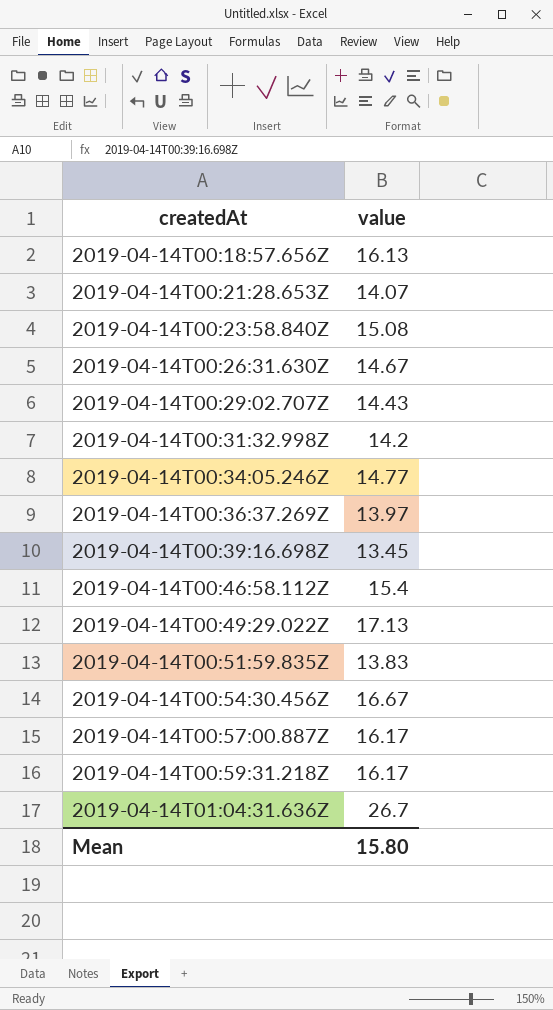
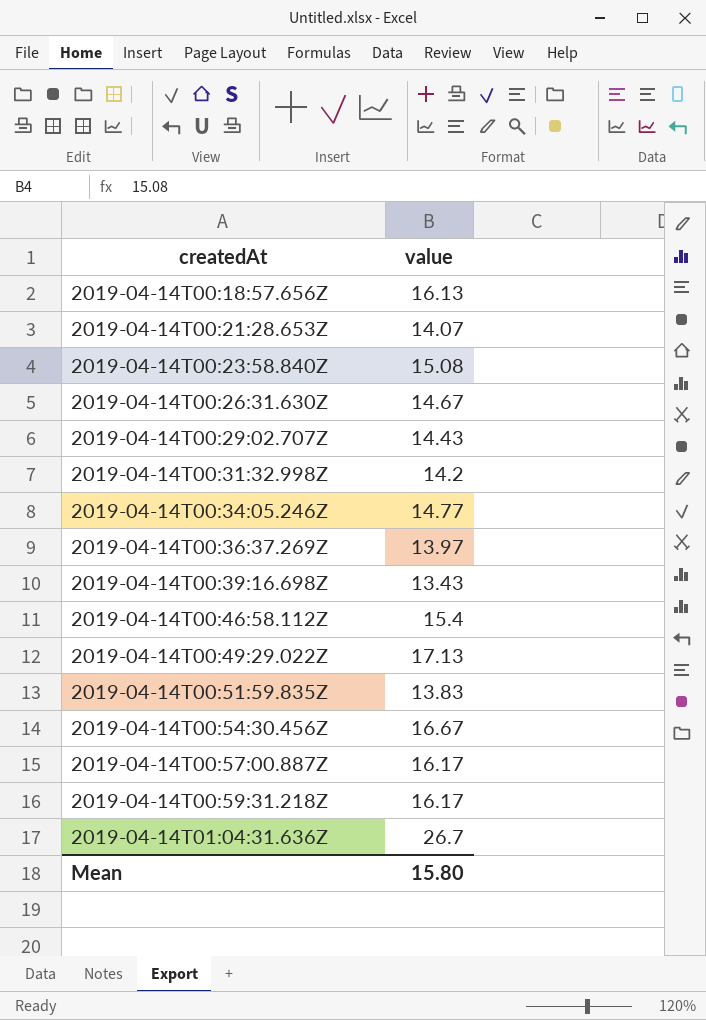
2019-04-14T00:39:16.698Z | value: 13.45 -> 13.43

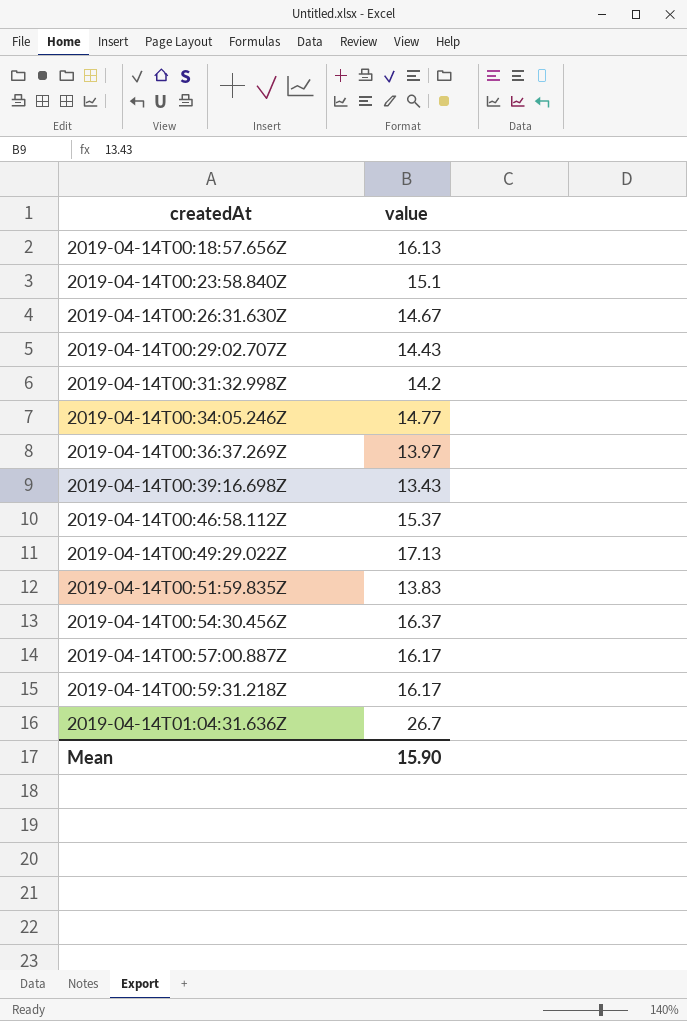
row 2019-04-14T00:21:28.653Z: 14.07 -> none
2019-04-14T00:23:58.840Z | value: 15.08 -> 15.1
2019-04-14T00:46:58.112Z | value: 15.4 -> 15.37
2019-04-14T00:54:30.456Z | value: 16.67 -> 16.37
Mean | value: 15.80 -> 15.90

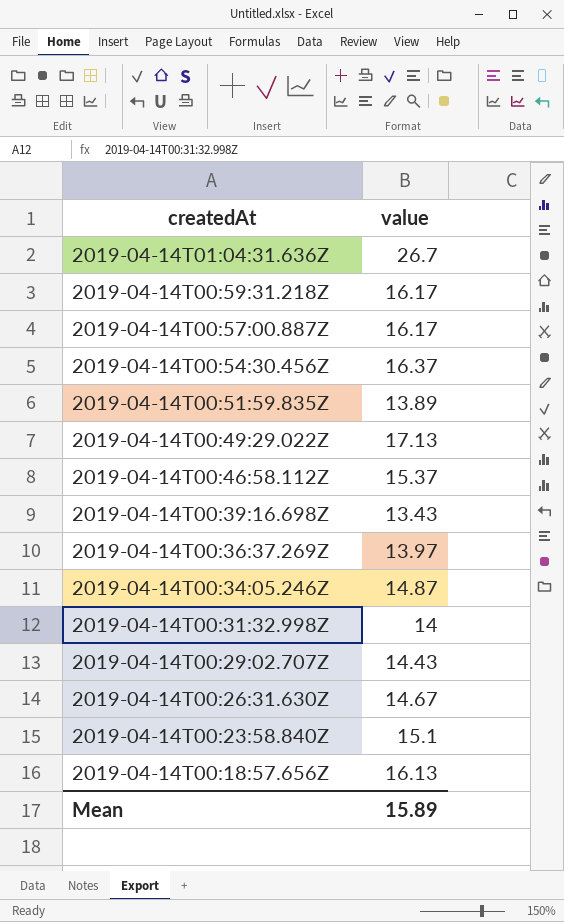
row order: createdAt ascending -> createdAt descending
2019-04-14T00:51:59.835Z | value: 13.83 -> 13.89
2019-04-14T00:34:05.246Z | value: 14.77 -> 14.87
2019-04-14T00:31:32.998Z | value: 14.2 -> 14
Mean | value: 15.90 -> 15.89

